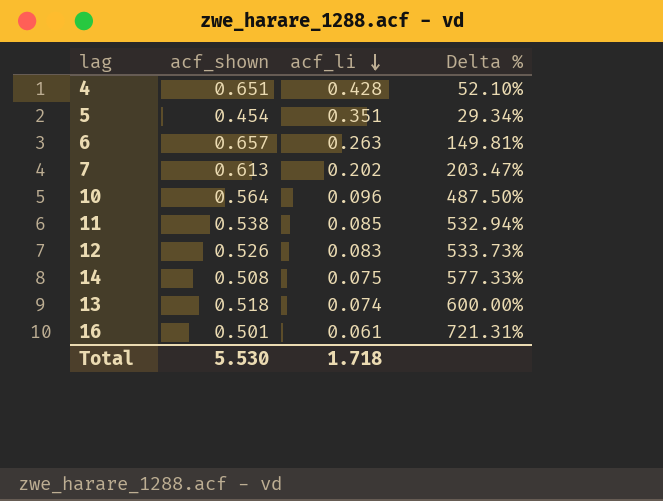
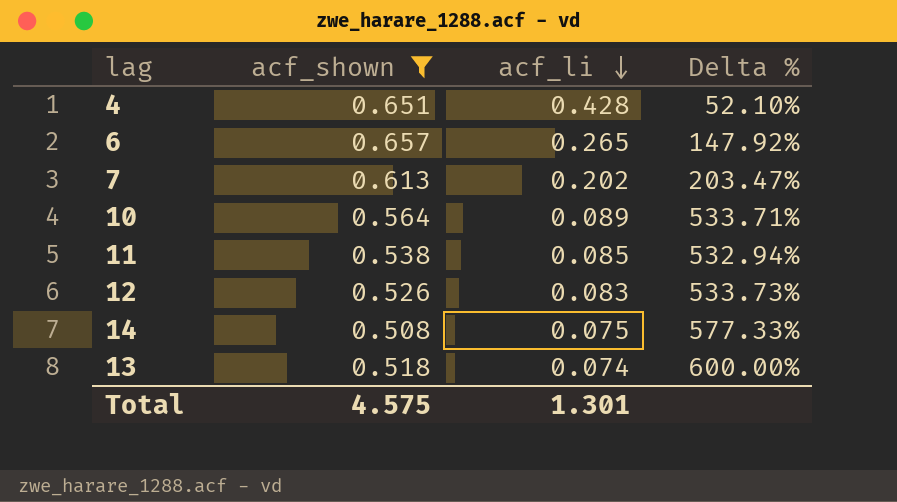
filter: none -> acf_shown >= 0.508
6 | acf_li: 0.263 -> 0.265
6 | Delta %: 149.81% -> 147.92%
10 | acf_li: 0.096 -> 0.089
10 | Delta %: 487.50% -> 533.71%
Total | acf_shown: 5.530 -> 4.575
Total | acf_li: 1.718 -> 1.301

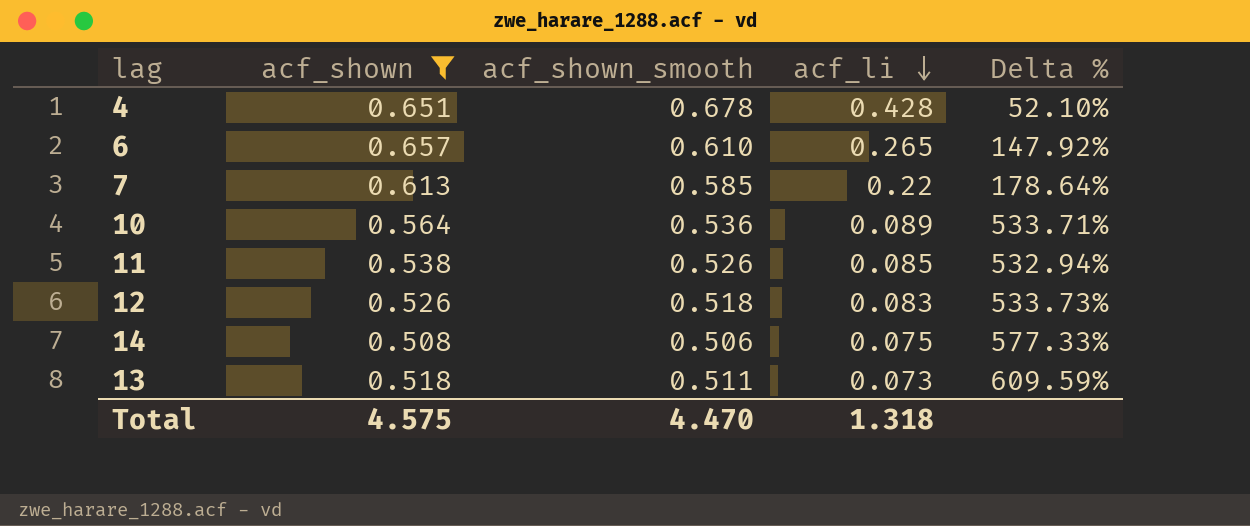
column acf_shown_smooth | position: none -> 3
7 | acf_li: 0.202 -> 0.22
7 | Delta %: 203.47% -> 178.64%
13 | acf_li: 0.074 -> 0.073
13 | Delta %: 600.00% -> 609.59%
Total | acf_li: 1.301 -> 1.318

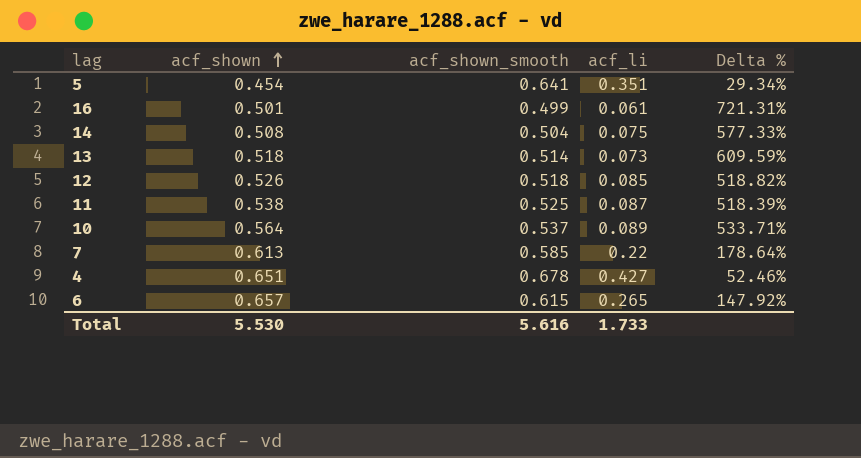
filter: acf_shown >= 0.508 -> none
row order: acf_li descending -> acf_shown ascending
14 | acf_shown_smooth: 0.506 -> 0.504
13 | acf_shown_smooth: 0.511 -> 0.514
12 | acf_li: 0.083 -> 0.085
12 | Delta %: 533.73% -> 518.82%
11 | acf_shown_smooth: 0.526 -> 0.525
11 | acf_li: 0.085 -> 0.087
11 | Delta %: 532.94% -> 518.39%
10 | acf_shown_smooth: 0.536 -> 0.537
4 | acf_li: 0.428 -> 0.427
4 | Delta %: 52.10% -> 52.46%
6 | acf_shown_smooth: 0.610 -> 0.615
Total | acf_shown: 4.575 -> 5.530
Total | acf_shown_smooth: 4.470 -> 5.616
Total | acf_li: 1.318 -> 1.733

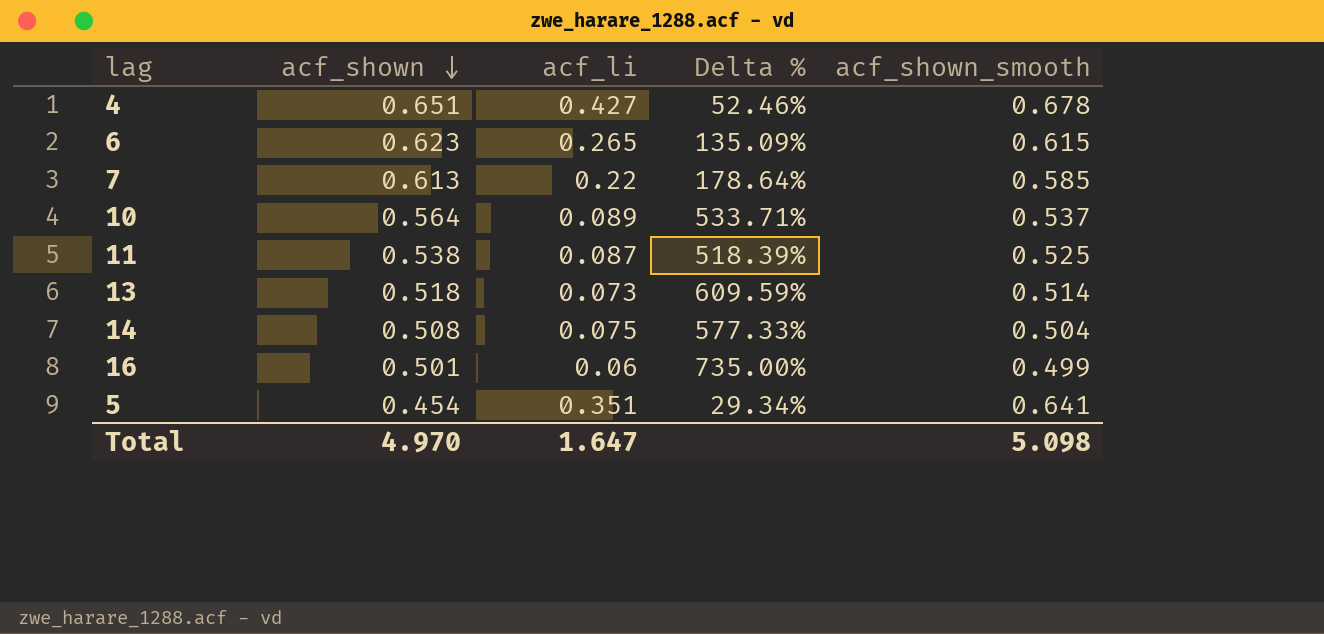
row order: acf_shown ascending -> acf_shown descending
column acf_shown_smooth | position: 3 -> 5
row 12: 0.526 | 0.518 | 0.085 | 518.82% -> none
6 | acf_shown: 0.657 -> 0.623
6 | Delta %: 147.92% -> 135.09%
16 | acf_li: 0.061 -> 0.06
16 | Delta %: 721.31% -> 735.00%
Total | acf_shown: 5.530 -> 4.970
Total | acf_li: 1.733 -> 1.647
Total | acf_shown_smooth: 5.616 -> 5.098

